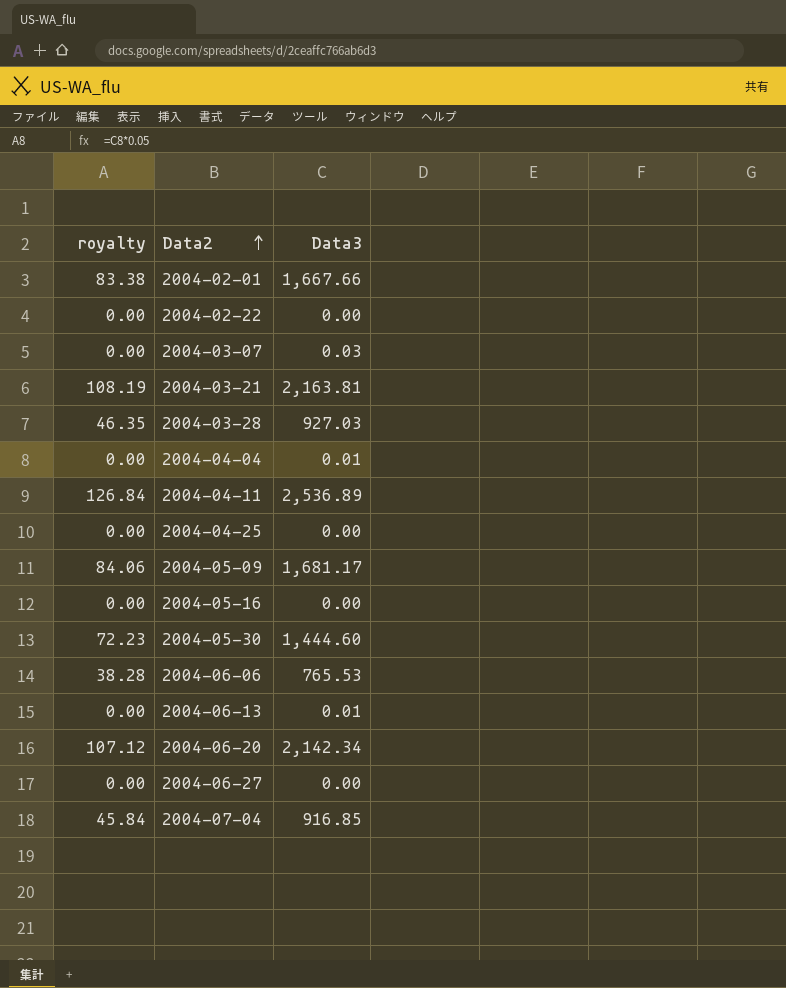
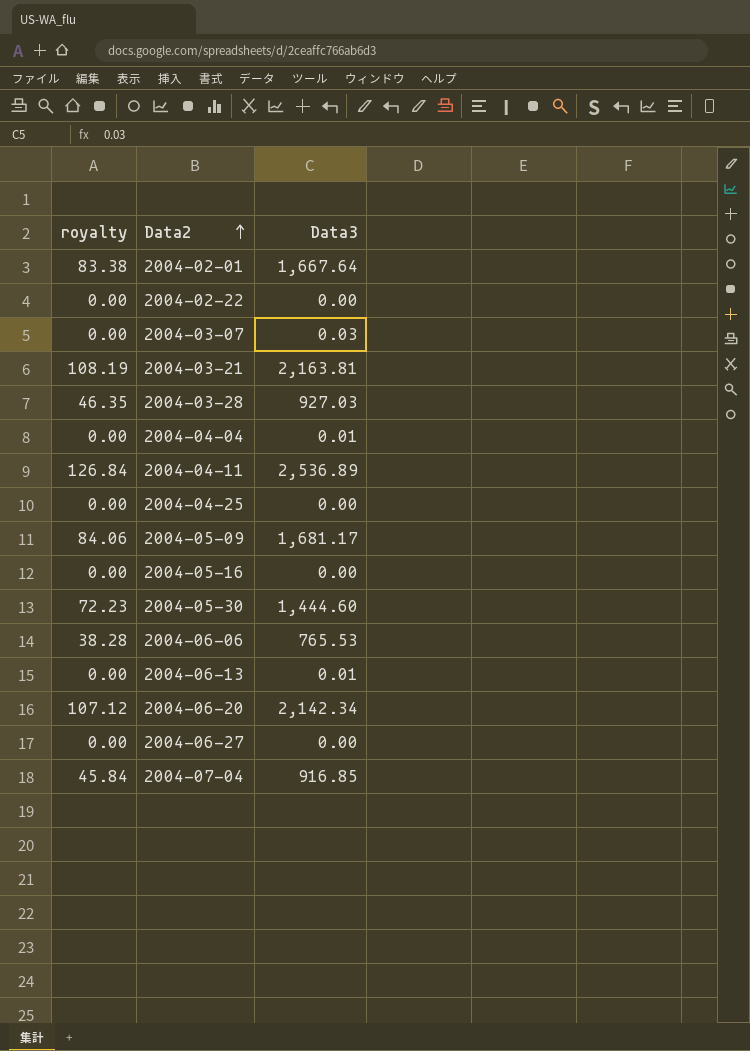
2004-02-01 | Data3: 1,667.66 -> 1,667.64

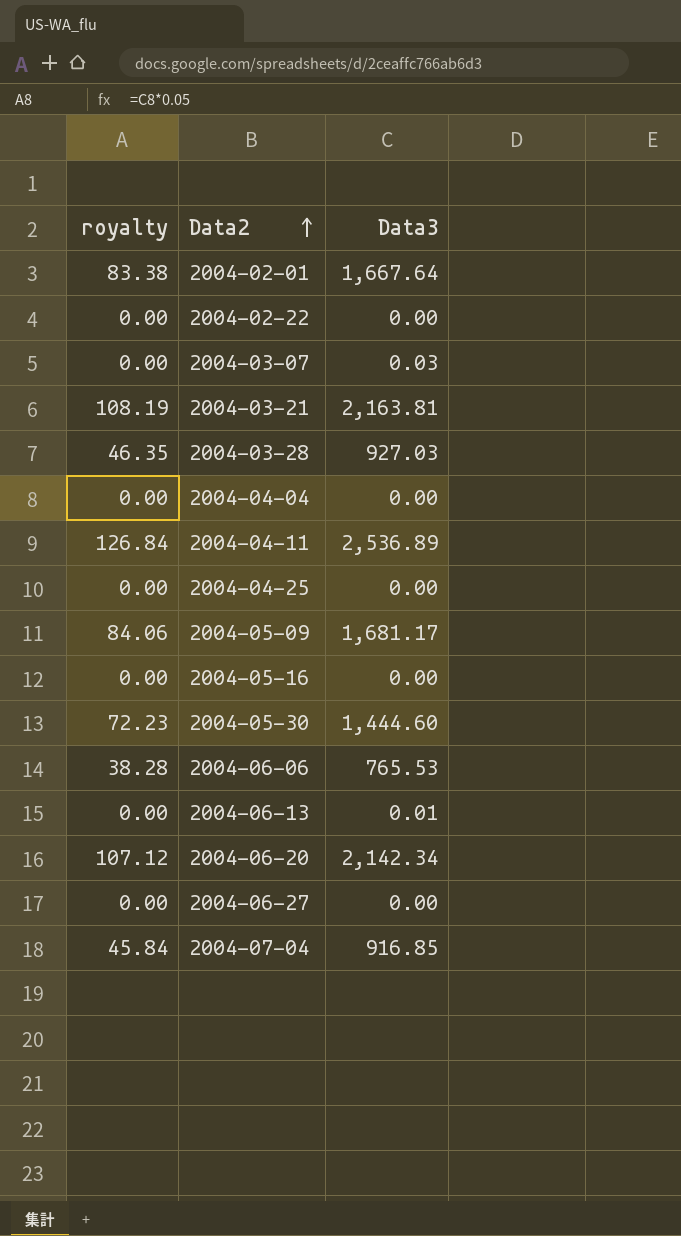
2004-04-04 | Data3: 0.01 -> 0.00

